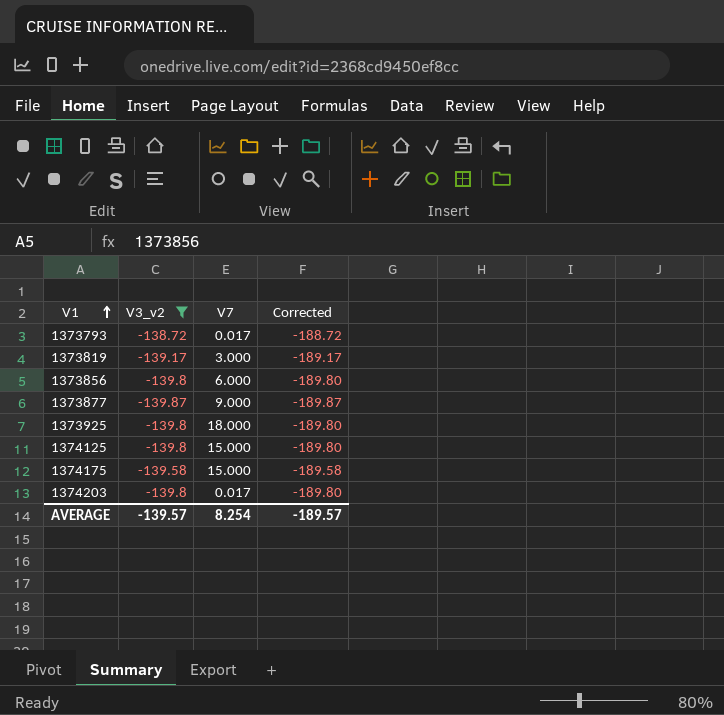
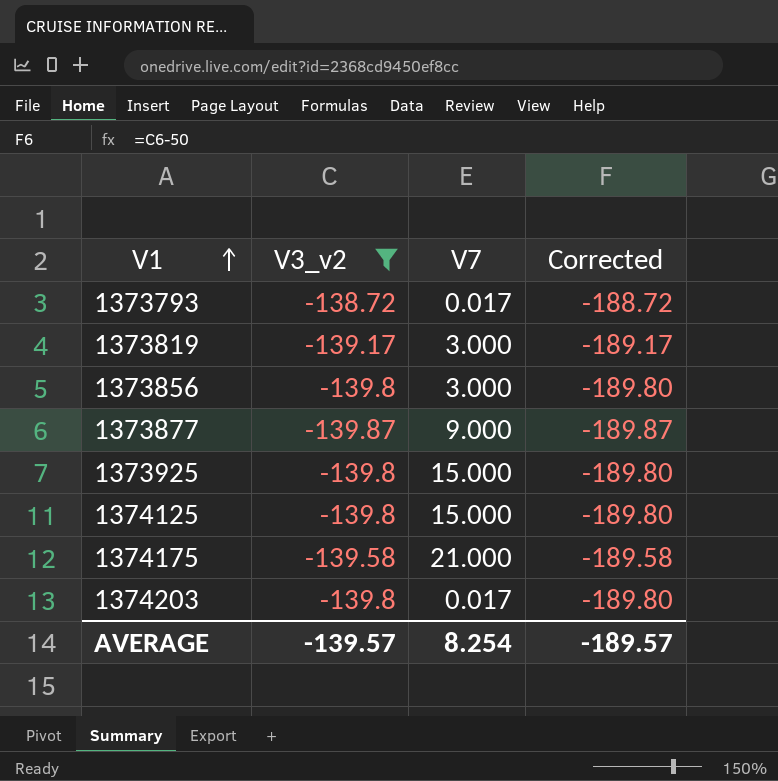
1373856 | V7: 6.000 -> 3.000
1373925 | V7: 18.000 -> 15.000
1374175 | V7: 15.000 -> 21.000

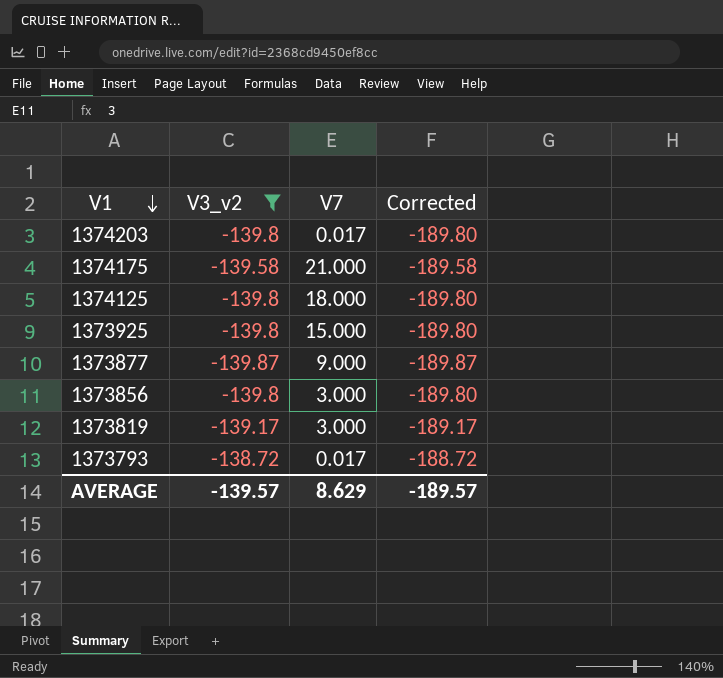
row order: V1 ascending -> V1 descending
1374125 | V7: 15.000 -> 18.000
AVERAGE | V7: 8.254 -> 8.629

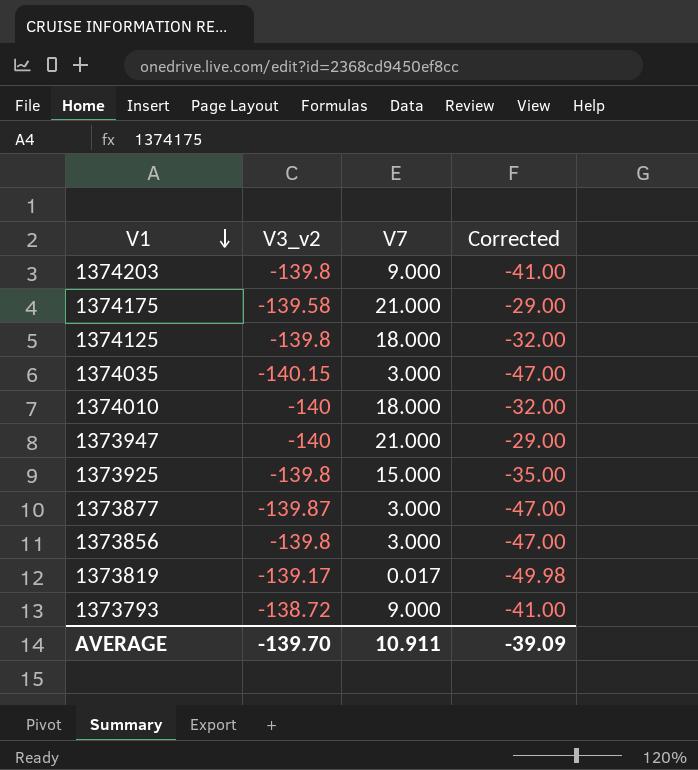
filter: V3_v2 >= -139.87 -> none
column Corrected | formula: [V3_v2] - 50 -> [V7] - 50
1374203 | V7: 0.017 -> 9.000
1373877 | V7: 9.000 -> 3.000
1373819 | V7: 3.000 -> 0.017
1373793 | V7: 0.017 -> 9.000
AVERAGE | V3_v2: -139.57 -> -139.70
AVERAGE | V7: 8.629 -> 10.911
AVERAGE | Corrected: -189.57 -> -39.09

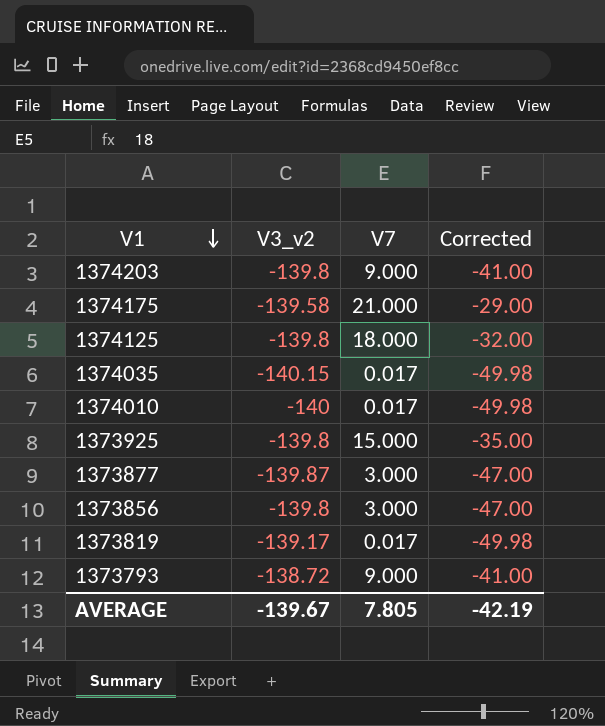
row 1373947: -140 | 21.000 | -29.00 -> none
1374035 | V7: 3.000 -> 0.017
1374035 | Corrected: -47.00 -> -49.98
1374010 | V7: 18.000 -> 0.017
1374010 | Corrected: -32.00 -> -49.98
AVERAGE | V3_v2: -139.70 -> -139.67
AVERAGE | V7: 10.911 -> 7.805
AVERAGE | Corrected: -39.09 -> -42.19

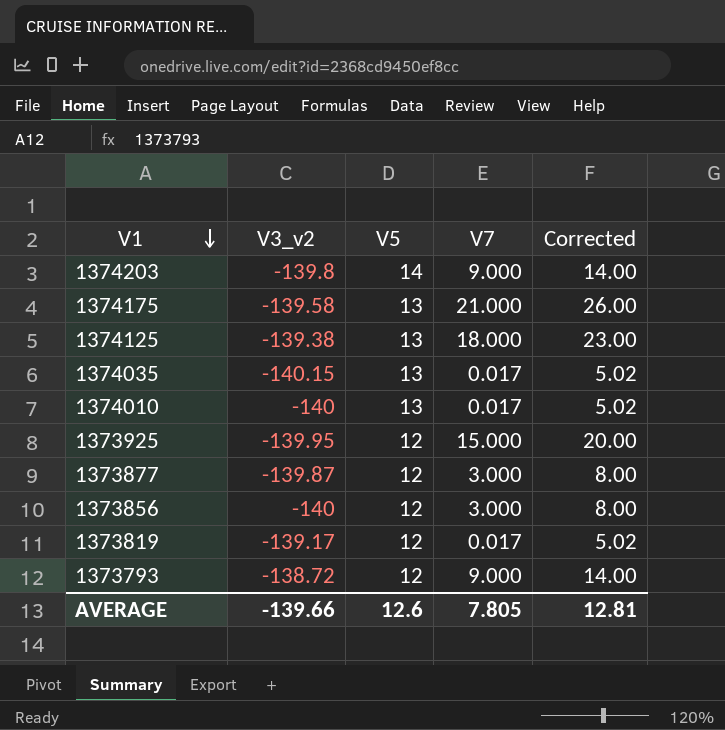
column V5 | position: none -> 3
column Corrected | formula: [V7] - 50 -> [V7] + 5
1374125 | V3_v2: -139.8 -> -139.38
1373925 | V3_v2: -139.8 -> -139.95
1373856 | V3_v2: -139.8 -> -140
AVERAGE | V3_v2: -139.67 -> -139.66
AVERAGE | Corrected: -42.19 -> 12.81

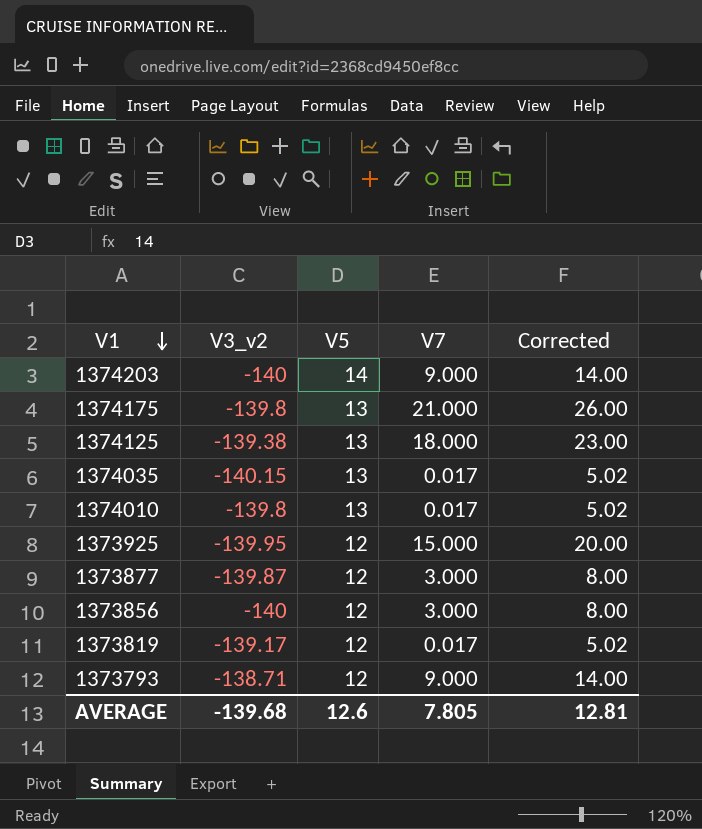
1374203 | V3_v2: -139.8 -> -140
1374175 | V3_v2: -139.58 -> -139.8
1374010 | V3_v2: -140 -> -139.8
1373793 | V3_v2: -138.72 -> -138.71
AVERAGE | V3_v2: -139.66 -> -139.68

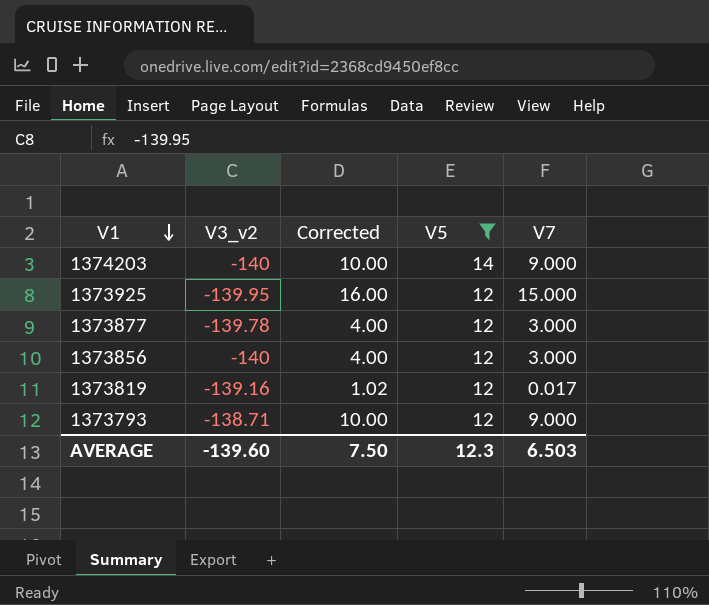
filter: none -> V5 != 13
column Corrected | formula: [V7] + 5 -> [V7] + 1
column Corrected | position: 5 -> 3
1373877 | V3_v2: -139.87 -> -139.78
1373819 | V3_v2: -139.17 -> -139.16
AVERAGE | V3_v2: -139.68 -> -139.60
AVERAGE | Corrected: 12.81 -> 7.50
AVERAGE | V5: 12.6 -> 12.3
AVERAGE | V7: 7.805 -> 6.503

